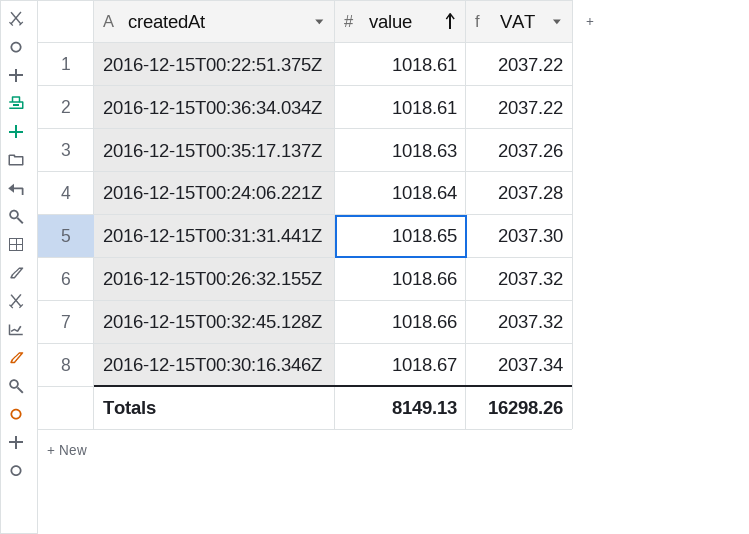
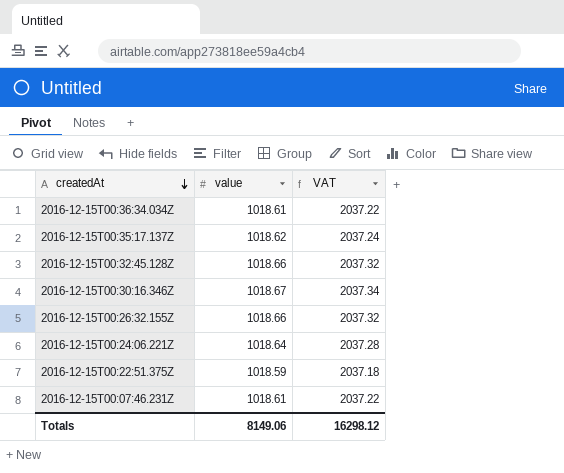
row order: value ascending -> createdAt descending
row 2016-12-15T00:31:31.441Z: 1018.65 | 2037.30 -> none
2016-12-15T00:35:17.137Z | value: 1018.63 -> 1018.62
2016-12-15T00:35:17.137Z | VAT: 2037.26 -> 2037.24
2016-12-15T00:22:51.375Z | value: 1018.61 -> 1018.59
2016-12-15T00:22:51.375Z | VAT: 2037.22 -> 2037.18
row 2016-12-15T00:07:46.231Z: none -> 1018.61 | 2037.22
Totals | value: 8149.13 -> 8149.06
Totals | VAT: 16298.26 -> 16298.12

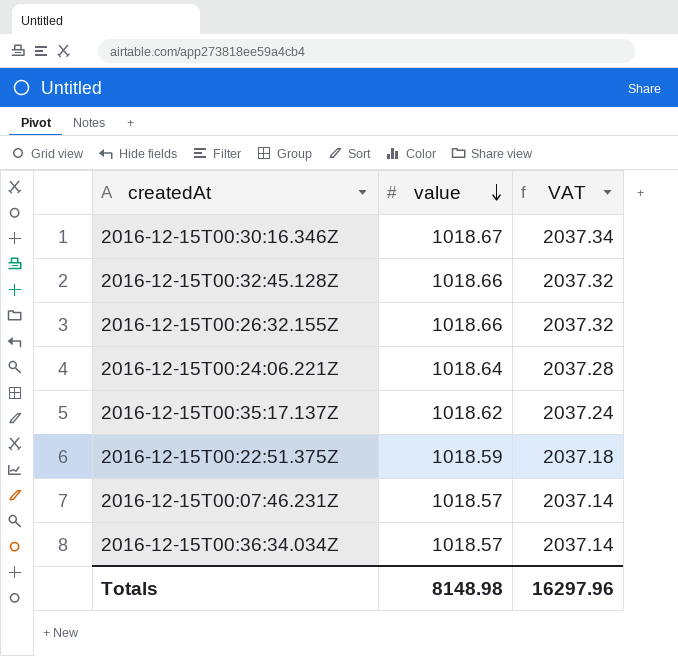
row order: createdAt descending -> value descending
2016-12-15T00:07:46.231Z | value: 1018.61 -> 1018.57
2016-12-15T00:07:46.231Z | VAT: 2037.22 -> 2037.14
2016-12-15T00:36:34.034Z | value: 1018.61 -> 1018.57
2016-12-15T00:36:34.034Z | VAT: 2037.22 -> 2037.14
Totals | value: 8149.06 -> 8148.98
Totals | VAT: 16298.12 -> 16297.96

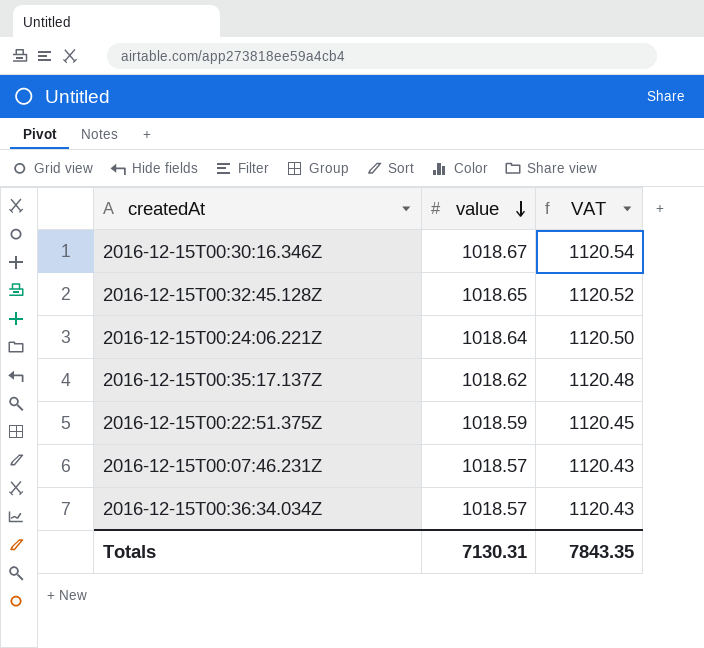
column VAT | formula: [value] * 2 -> [value] * 1.1
row 2016-12-15T00:26:32.155Z: 1018.66 | 2037.32 -> none
2016-12-15T00:32:45.128Z | value: 1018.66 -> 1018.65
Totals | value: 8148.98 -> 7130.31
Totals | VAT: 16297.96 -> 7843.35

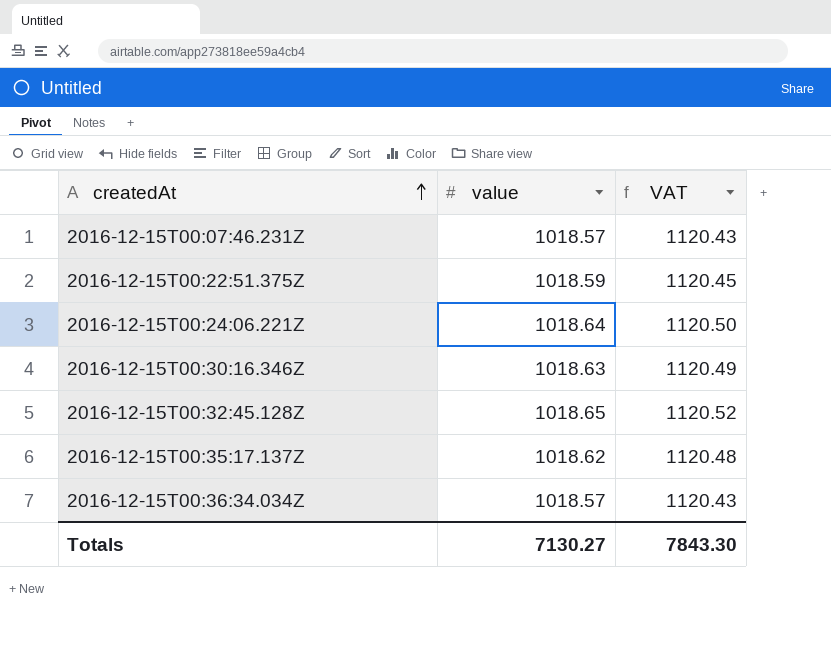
row order: value descending -> createdAt ascending
2016-12-15T00:30:16.346Z | value: 1018.67 -> 1018.63
2016-12-15T00:30:16.346Z | VAT: 1120.54 -> 1120.49
Totals | value: 7130.31 -> 7130.27
Totals | VAT: 7843.35 -> 7843.30

